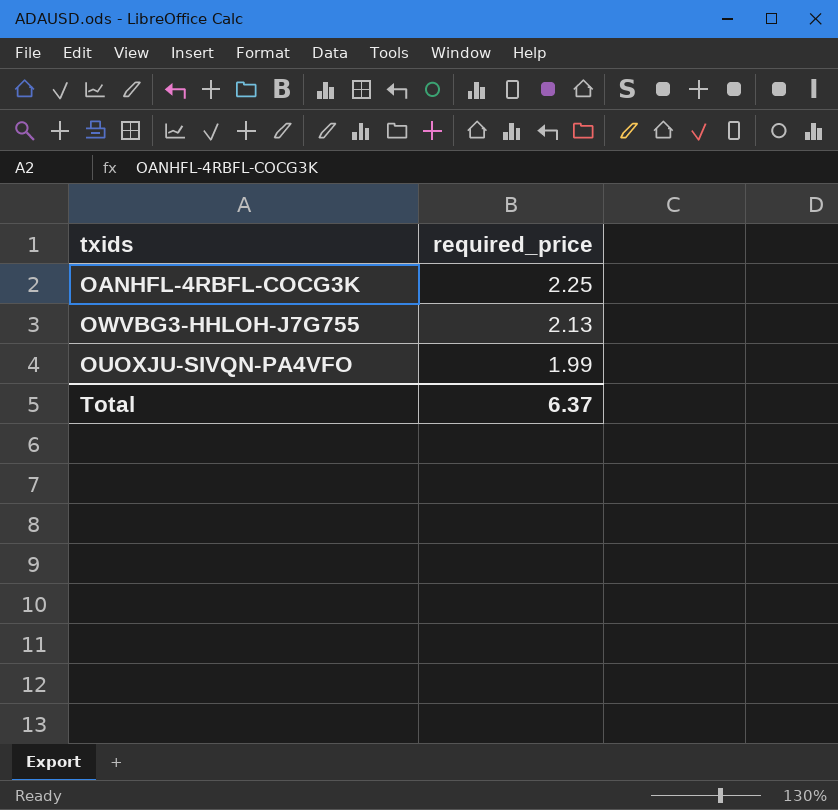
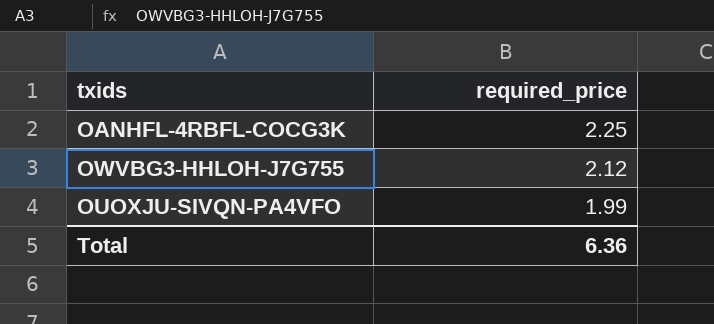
OWVBG3-HHLOH-J7G755 | required_price: 2.13 -> 2.12
Total | required_price: 6.37 -> 6.36

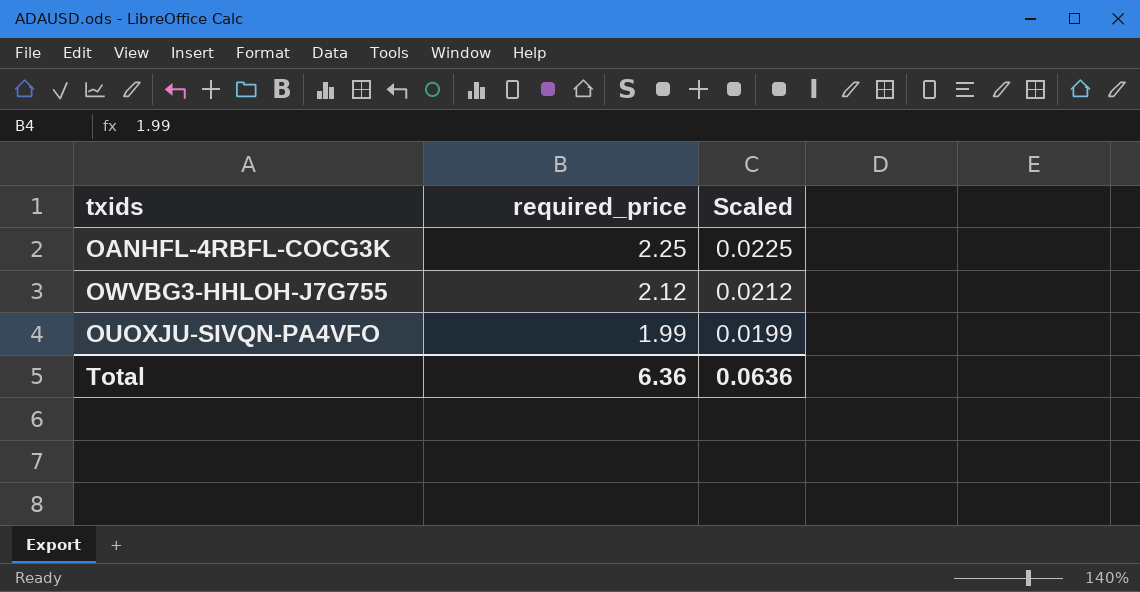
column Scaled | formula: none -> [required_price] * 0.01

